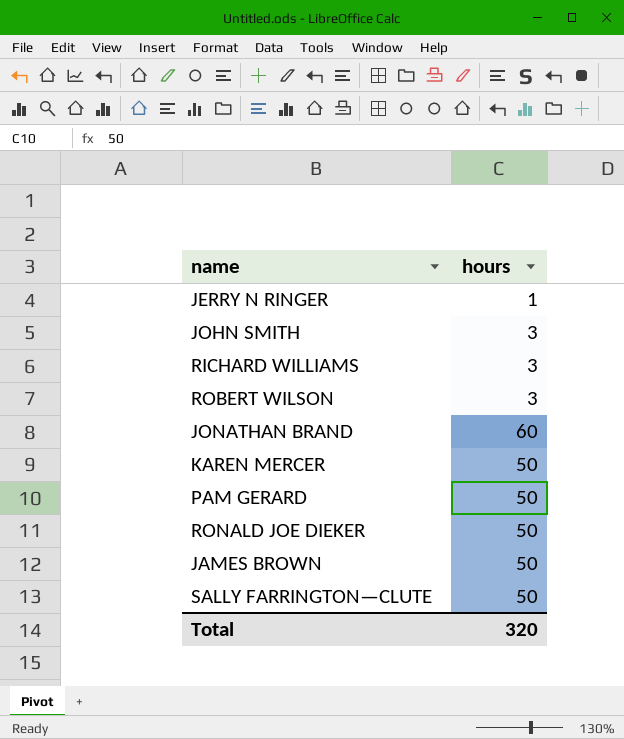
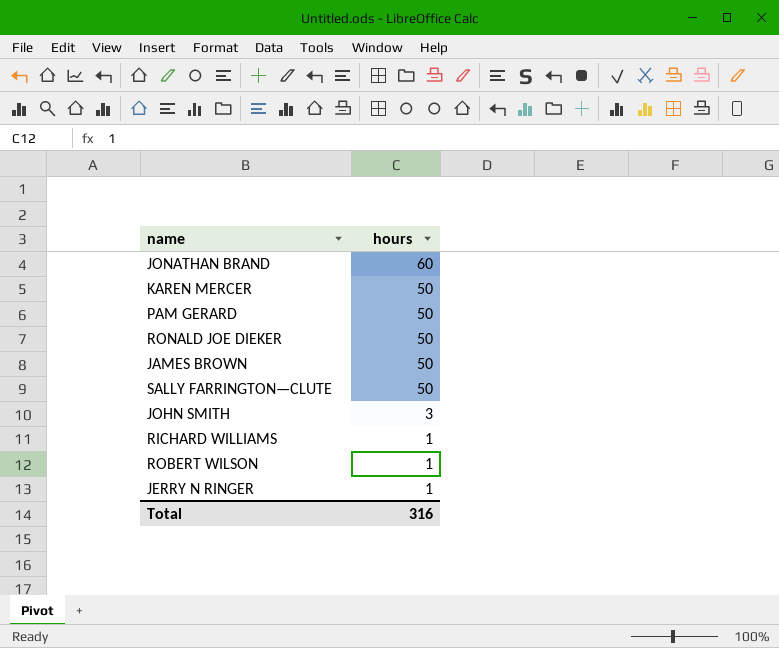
row order: none -> hours descending
RICHARD WILLIAMS | hours: 3 -> 1
ROBERT WILSON | hours: 3 -> 1
Total | hours: 320 -> 316

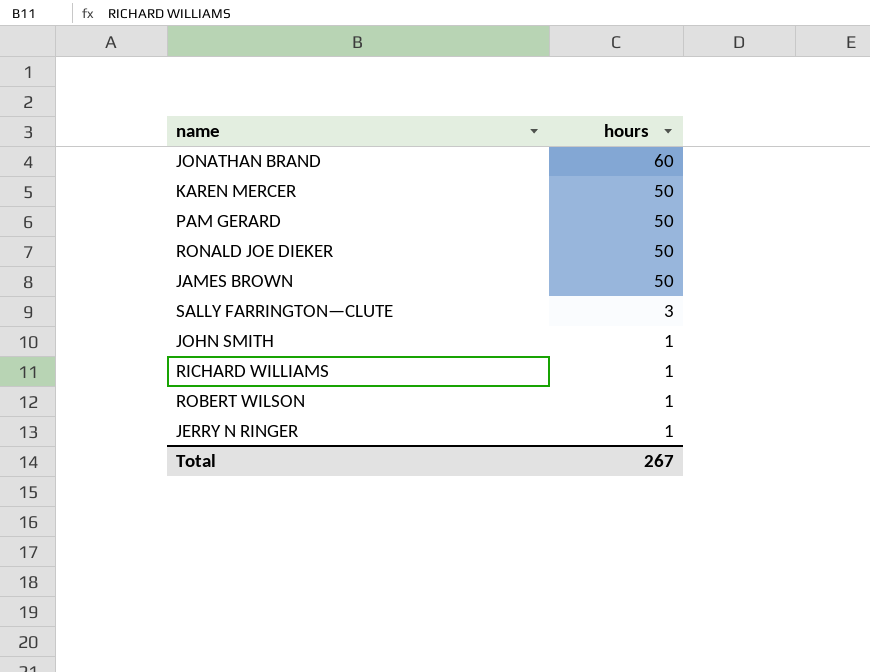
SALLY FARRINGTON—CLUTE | hours: 50 -> 3
JOHN SMITH | hours: 3 -> 1
Total | hours: 316 -> 267

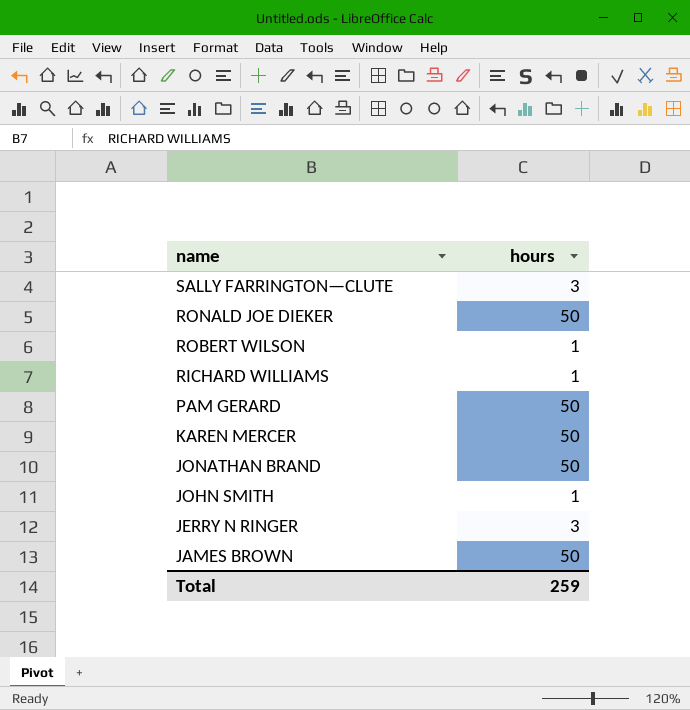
row order: hours descending -> name descending
JONATHAN BRAND | hours: 60 -> 50
JERRY N RINGER | hours: 1 -> 3
Total | hours: 267 -> 259

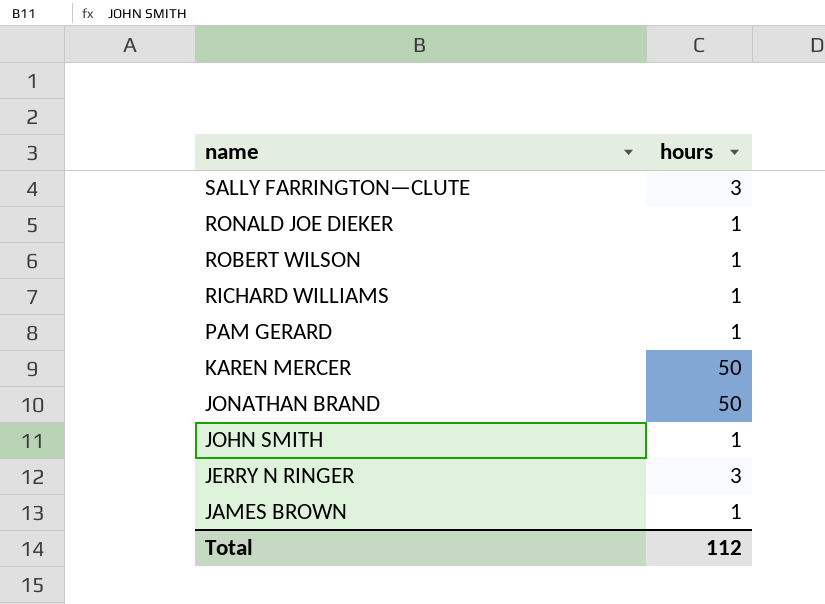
RONALD JOE DIEKER | hours: 50 -> 1
PAM GERARD | hours: 50 -> 1
JAMES BROWN | hours: 50 -> 1
Total | hours: 259 -> 112

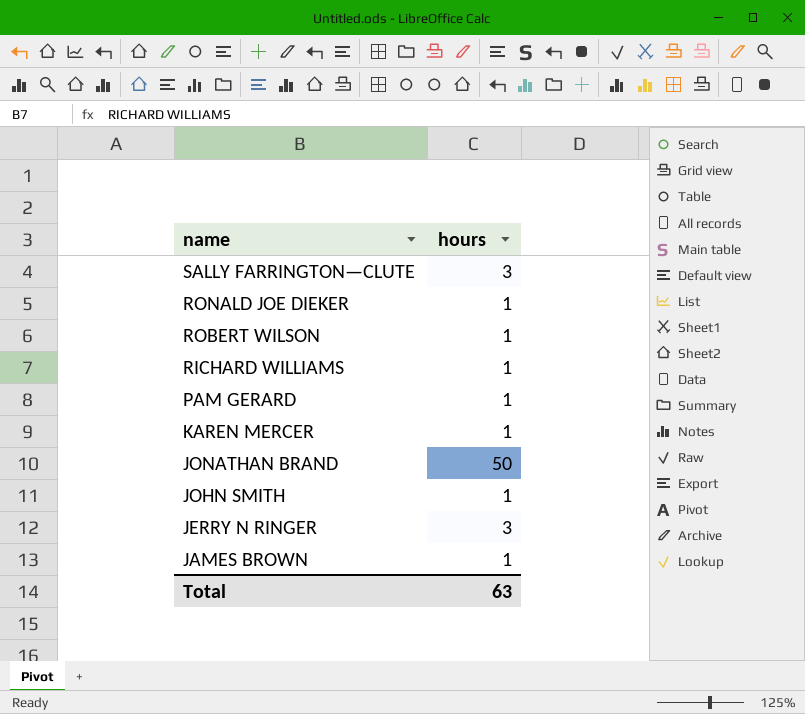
KAREN MERCER | hours: 50 -> 1
Total | hours: 112 -> 63

